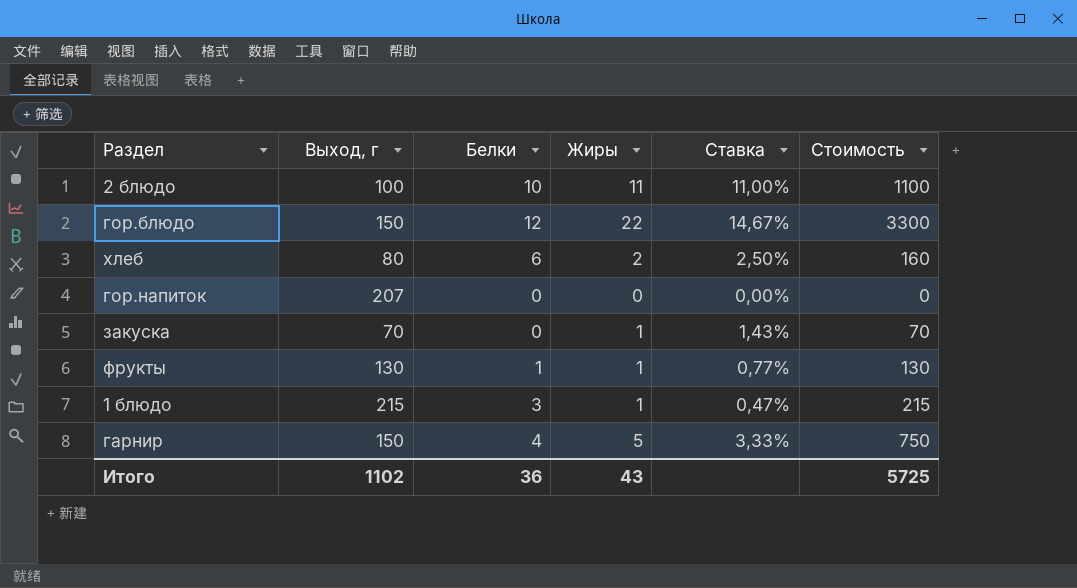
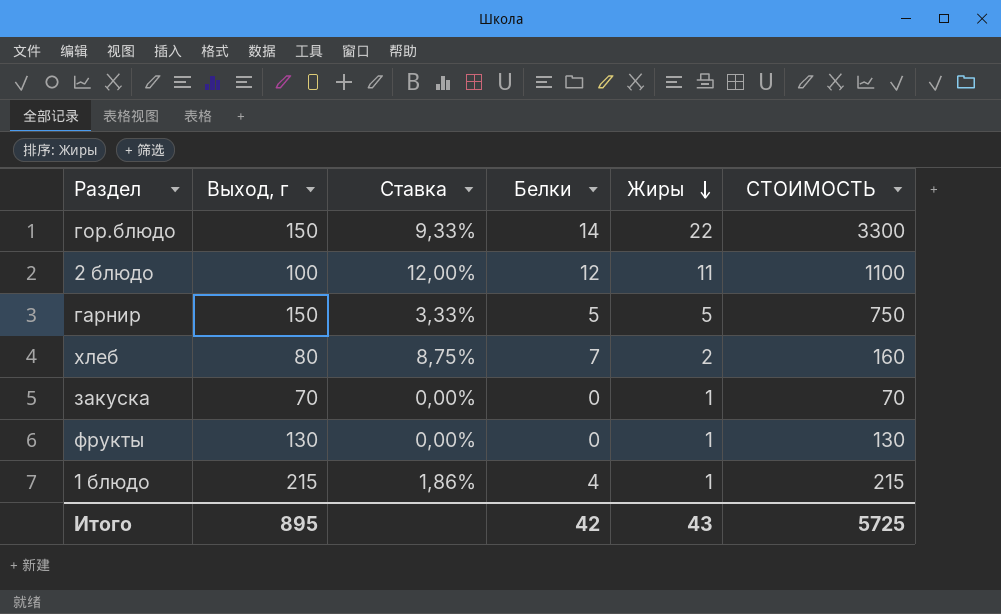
row order: none -> Жиры descending
column Ставка | formula: [Жиры] / [Выход, г] -> [Белки] / [Выход, г]
column Ставка | position: 5 -> 3
column name: Стоимость -> СТОИМОСТЬ
row гор.напиток: 207 | 0 | 0 | 0,00% | 0 -> none
гор.блюдо | Белки: 12 -> 14
2 блюдо | Белки: 10 -> 12
гарнир | Белки: 4 -> 5
хлеб | Белки: 6 -> 7
фрукты | Белки: 1 -> 0
1 блюдо | Белки: 3 -> 4
Итого | Выход, г: 1102 -> 895
Итого | Белки: 36 -> 42

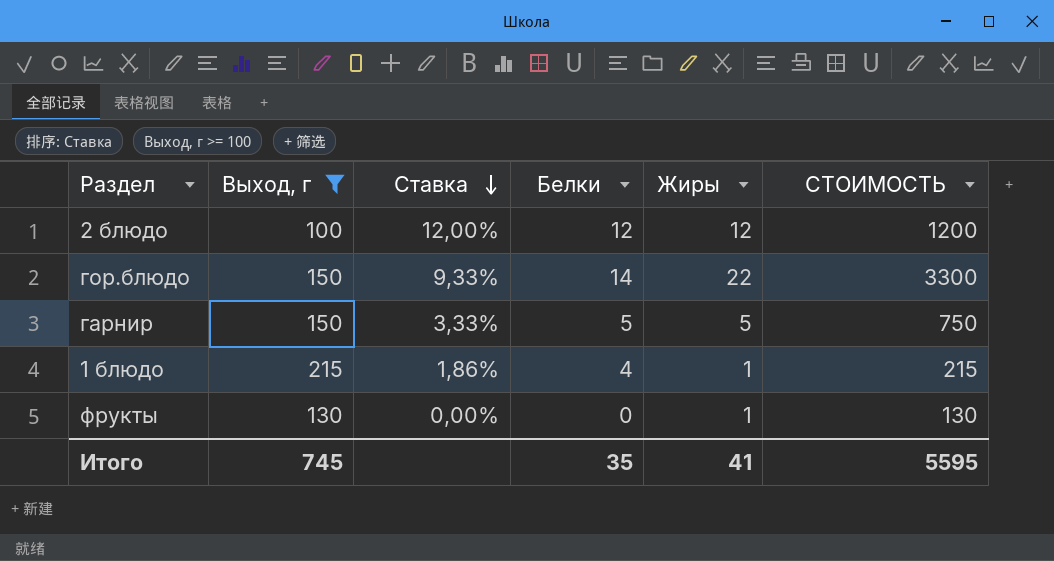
filter: none -> Выход, г >= 100
row order: Жиры descending -> Ставка descending
2 блюдо | Жиры: 11 -> 12
2 блюдо | СТОИМОСТЬ: 1100 -> 1200
Итого | Выход, г: 895 -> 745
Итого | Белки: 42 -> 35
Итого | Жиры: 43 -> 41
Итого | СТОИМОСТЬ: 5725 -> 5595

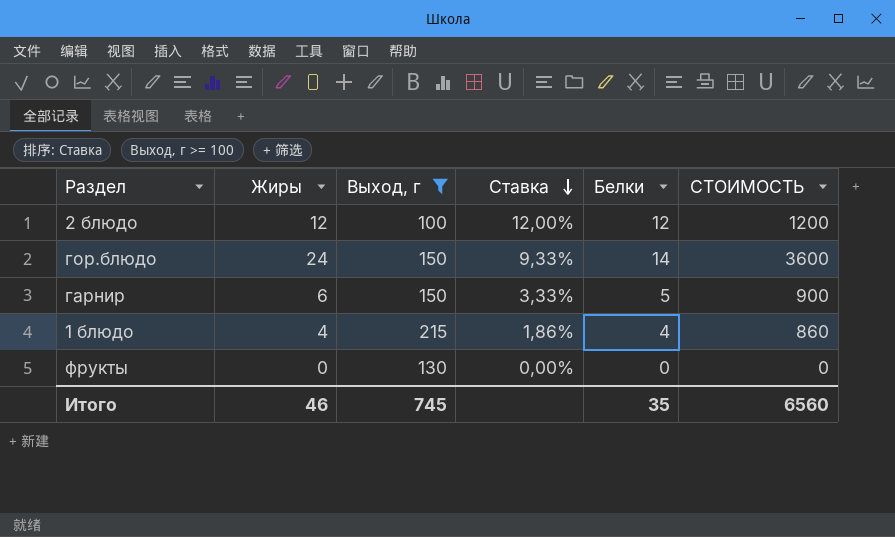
column Жиры | position: 5 -> 2
гор.блюдо | Жиры: 22 -> 24
гор.блюдо | СТОИМОСТЬ: 3300 -> 3600
гарнир | Жиры: 5 -> 6
гарнир | СТОИМОСТЬ: 750 -> 900
1 блюдо | Жиры: 1 -> 4
1 блюдо | СТОИМОСТЬ: 215 -> 860
фрукты | Жиры: 1 -> 0
фрукты | СТОИМОСТЬ: 130 -> 0
Итого | Жиры: 41 -> 46
Итого | СТОИМОСТЬ: 5595 -> 6560

